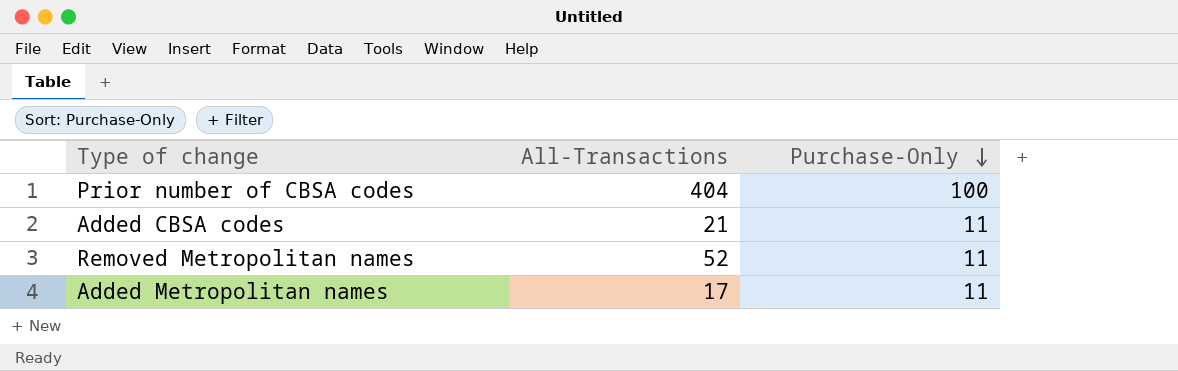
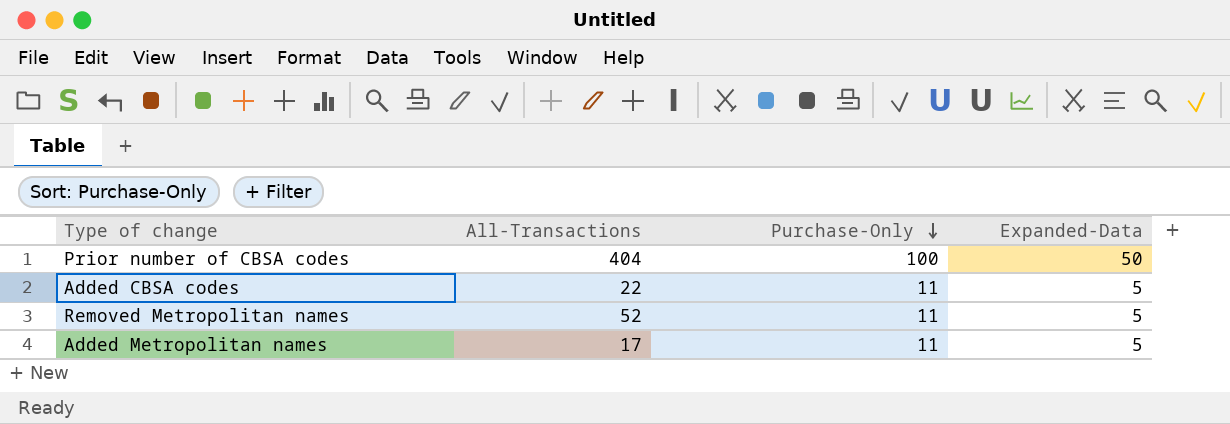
column Expanded-Data | position: none -> 4
Added CBSA codes | All-Transactions: 21 -> 22

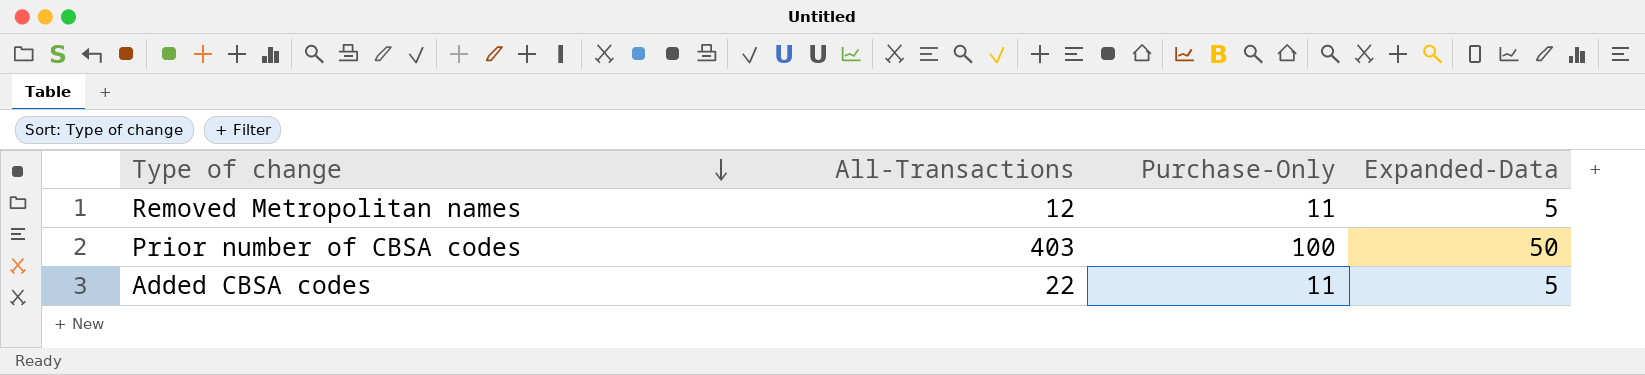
row order: Purchase-Only descending -> Type of change descending
row Added Metropolitan names: 17 | 11 | 5 -> none
Removed Metropolitan names | All-Transactions: 52 -> 12
Prior number of CBSA codes | All-Transactions: 404 -> 403

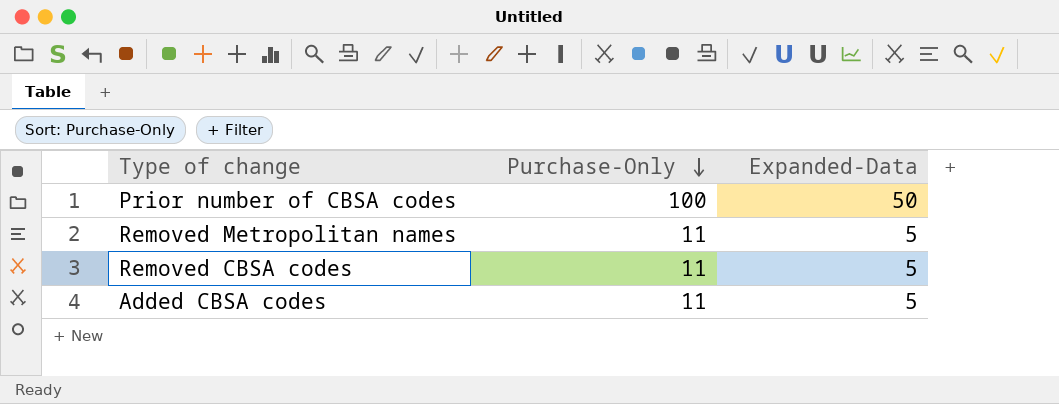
row order: Type of change descending -> Purchase-Only descending
column All-Transactions | position: 2 -> none
row Removed CBSA codes: none -> 11 | 5

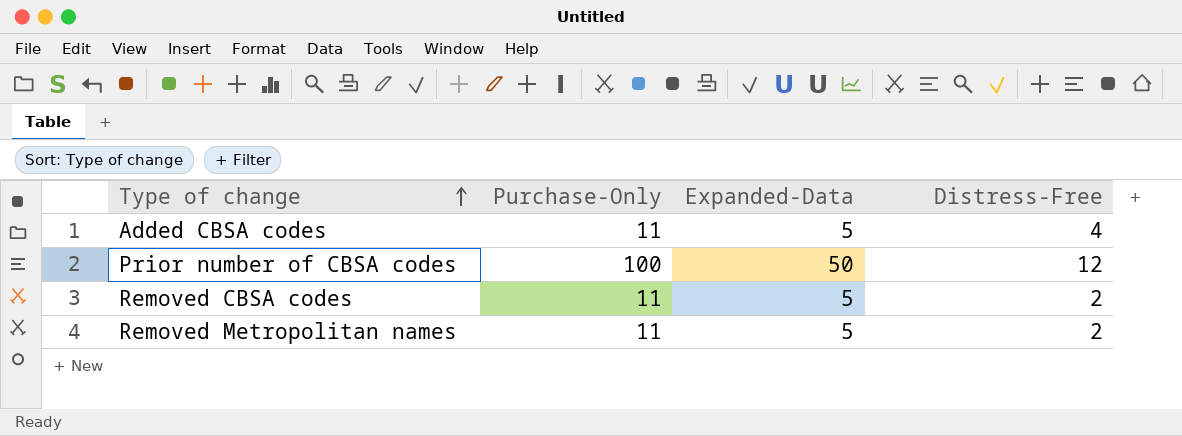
row order: Purchase-Only descending -> Type of change ascending
column Distress-Free | position: none -> 4

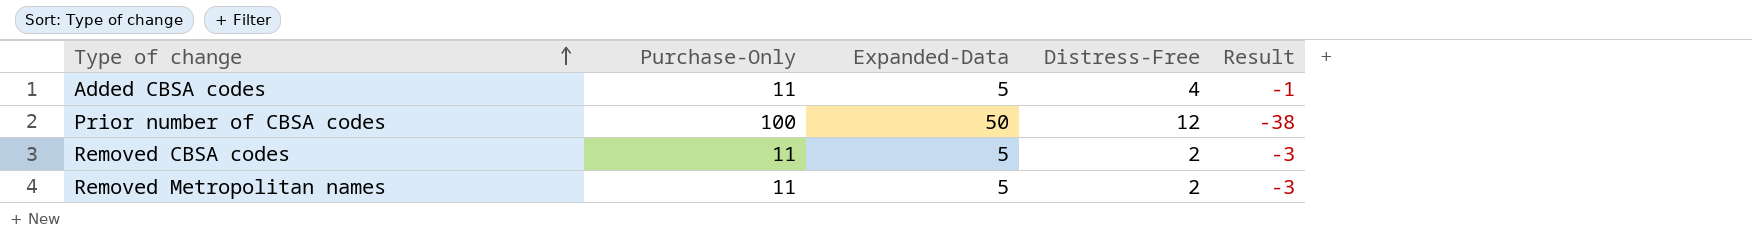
column Result | formula: none -> [Distress-Free] - [Expanded-Data]

